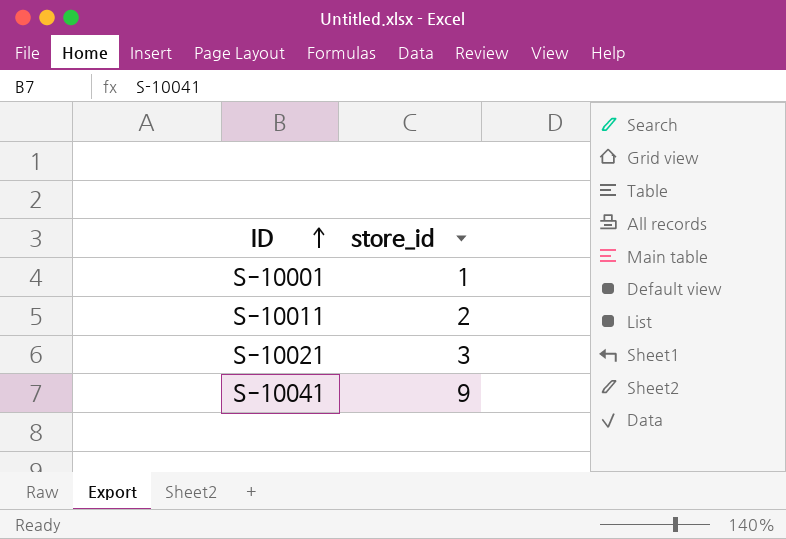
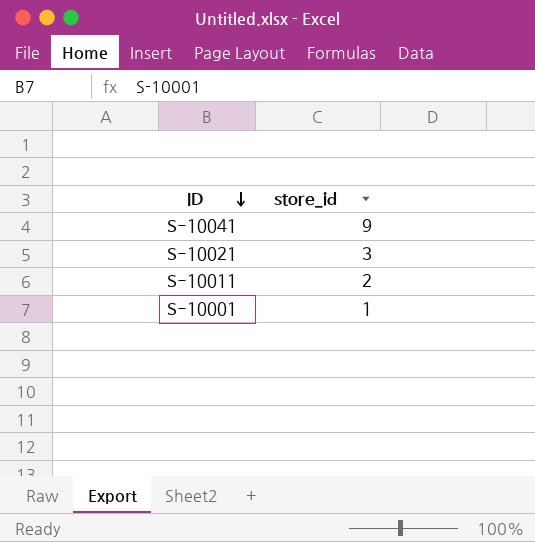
row order: ID ascending -> ID descending

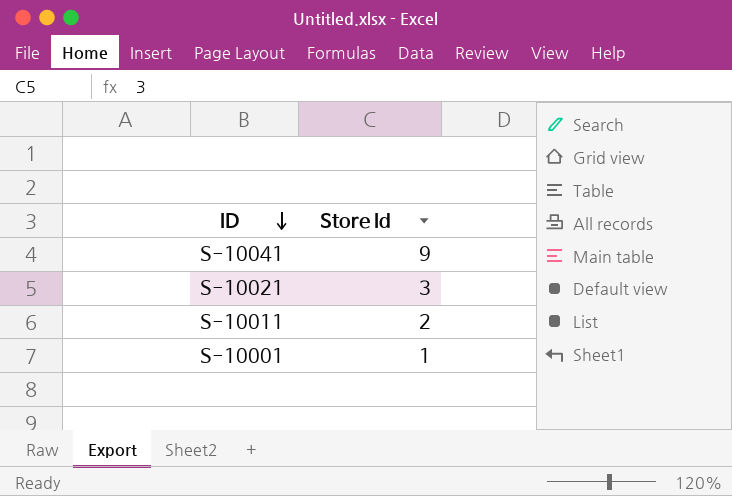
column name: store_id -> Store Id

